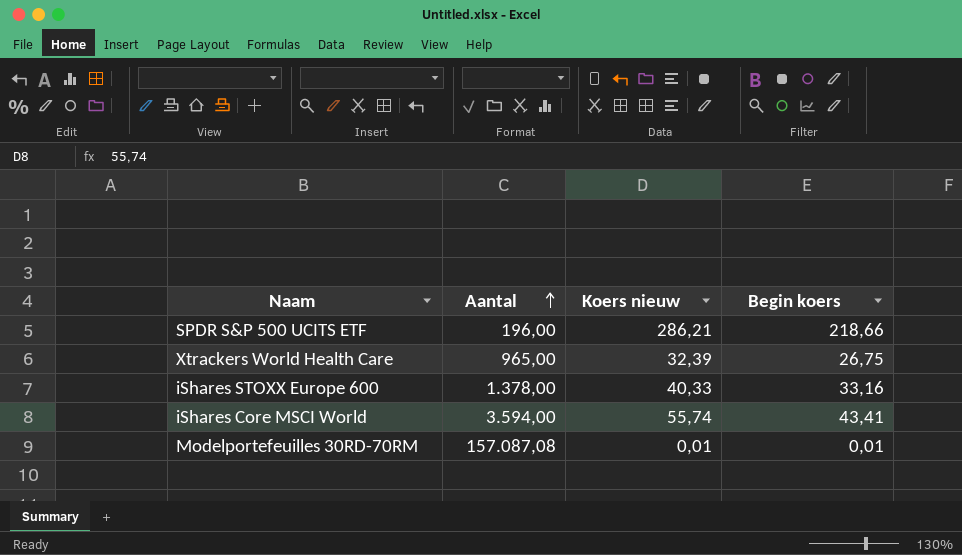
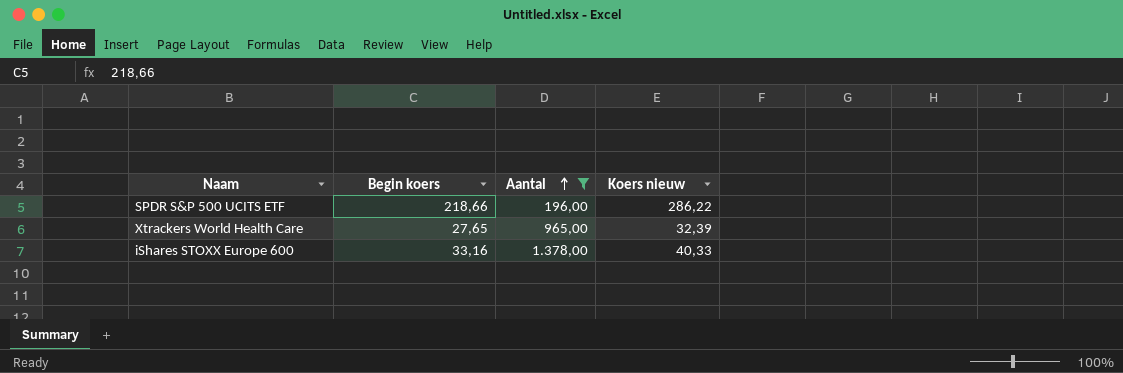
filter: none -> Aantal <= 1.378,00
column Begin koers | position: 4 -> 2
SPDR S&P 500 UCITS ETF | Koers nieuw: 286,21 -> 286,22
Xtrackers World Health Care | Begin koers: 26,75 -> 27,65

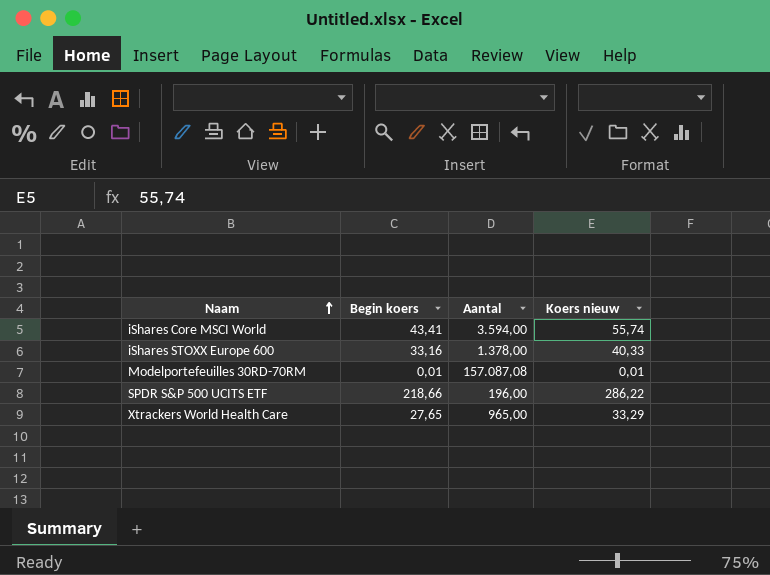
filter: Aantal <= 1.378,00 -> none
row order: Aantal ascending -> Naam ascending
Xtrackers World Health Care | Koers nieuw: 32,39 -> 33,29

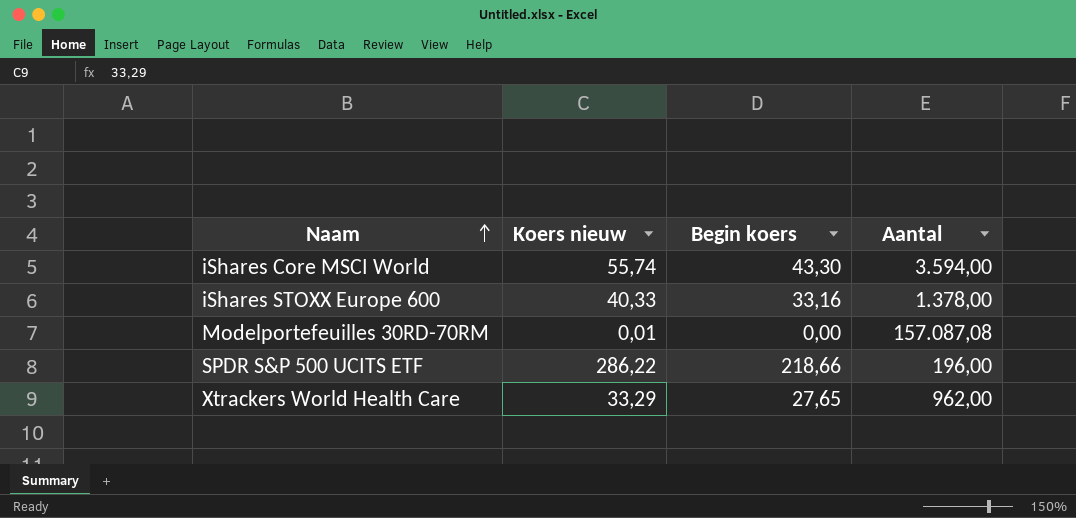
column Koers nieuw | position: 4 -> 2
iShares Core MSCI World | Begin koers: 43,41 -> 43,30
Modelportefeuilles 30RD-70RM | Begin koers: 0,01 -> 0,00
Xtrackers World Health Care | Aantal: 965,00 -> 962,00

